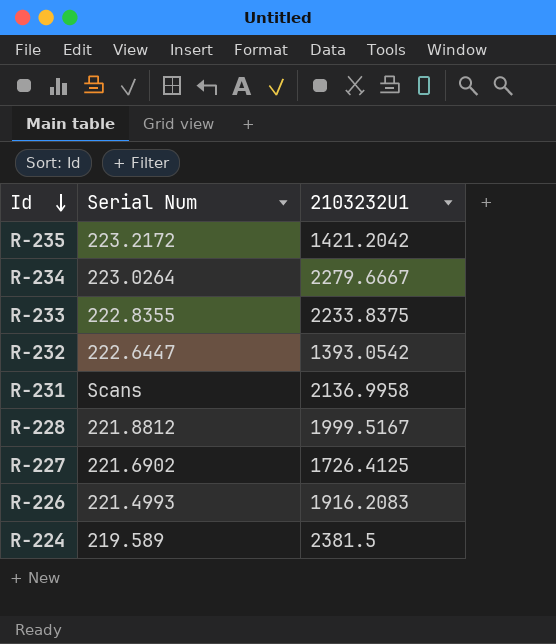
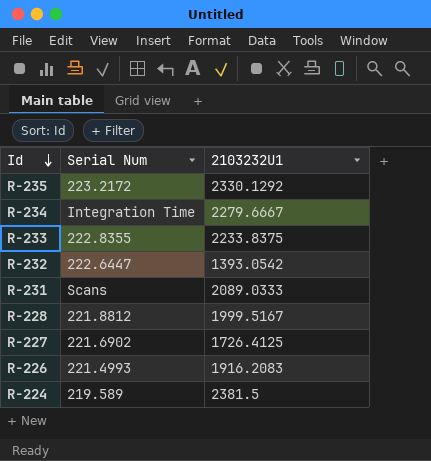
R-235 | 2103232U1: 1421.2042 -> 2330.1292
R-234 | Serial Num: 223.0264 -> Integration Time
R-231 | 2103232U1: 2136.9958 -> 2089.0333

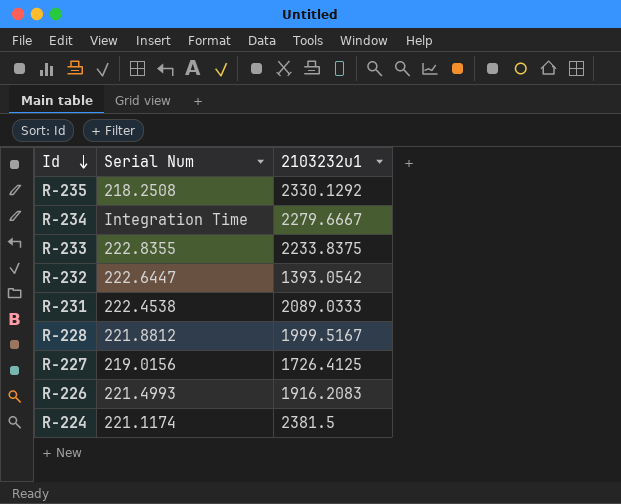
column name: 2103232U1 -> 2103232u1
R-235 | Serial Num: 223.2172 -> 218.2508
R-231 | Serial Num: Scans -> 222.4538
R-227 | Serial Num: 221.6902 -> 219.0156
R-224 | Serial Num: 219.589 -> 221.1174

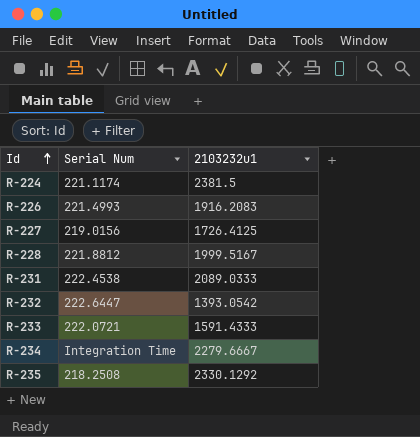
row order: Id descending -> Id ascending
R-233 | Serial Num: 222.8355 -> 222.0721
R-233 | 2103232u1: 2233.8375 -> 1591.4333

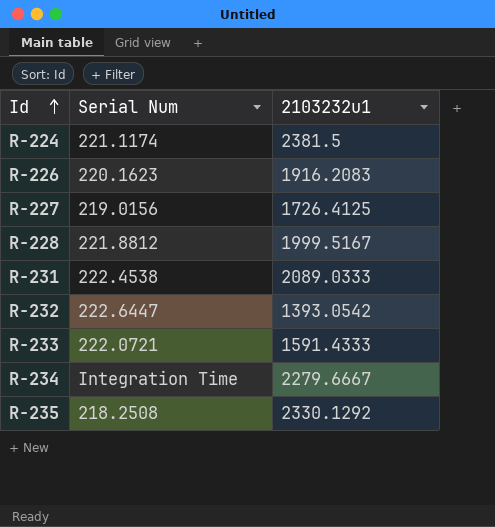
R-226 | Serial Num: 221.4993 -> 220.1623

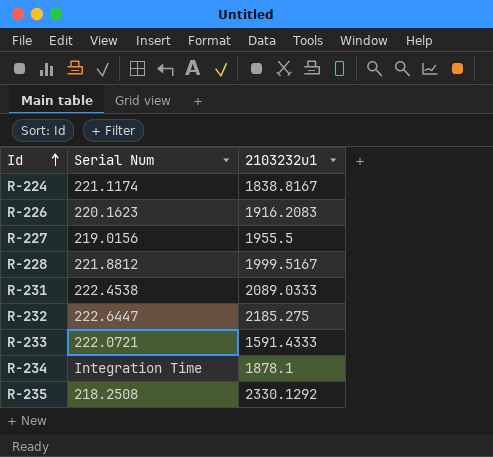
R-224 | 2103232u1: 2381.5 -> 1838.8167
R-227 | 2103232u1: 1726.4125 -> 1955.5
R-232 | 2103232u1: 1393.0542 -> 2185.275
R-234 | 2103232u1: 2279.6667 -> 1878.1

